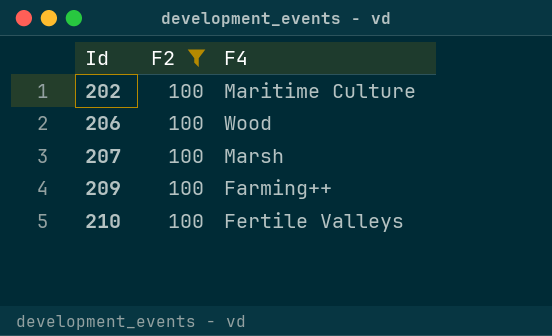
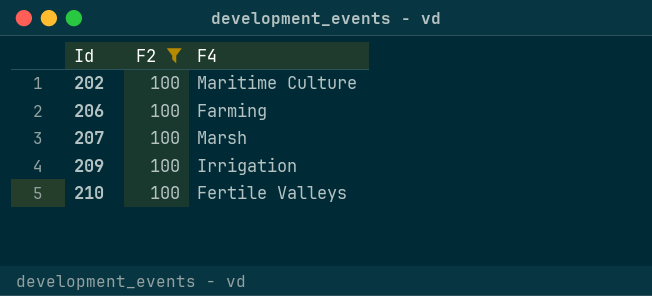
206 | F4: Wood -> Farming
209 | F4: Farming++ -> Irrigation

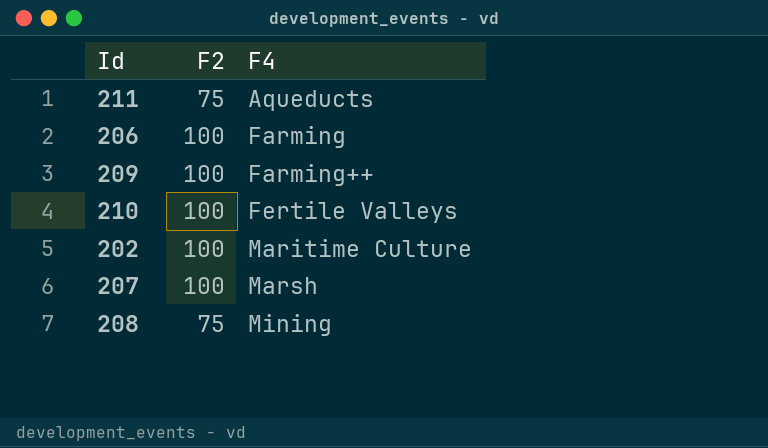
filter: F2 = 100 -> none
row order: Id ascending -> F4 ascending
209 | F4: Irrigation -> Farming++

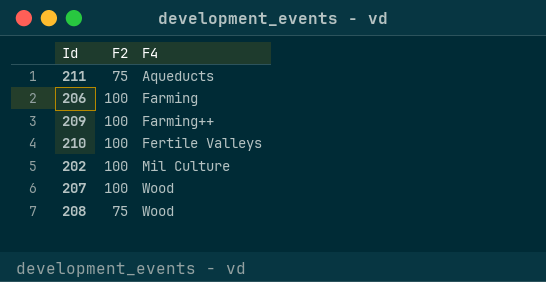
202 | F4: Maritime Culture -> Mil Culture
207 | F4: Marsh -> Wood
208 | F4: Mining -> Wood

